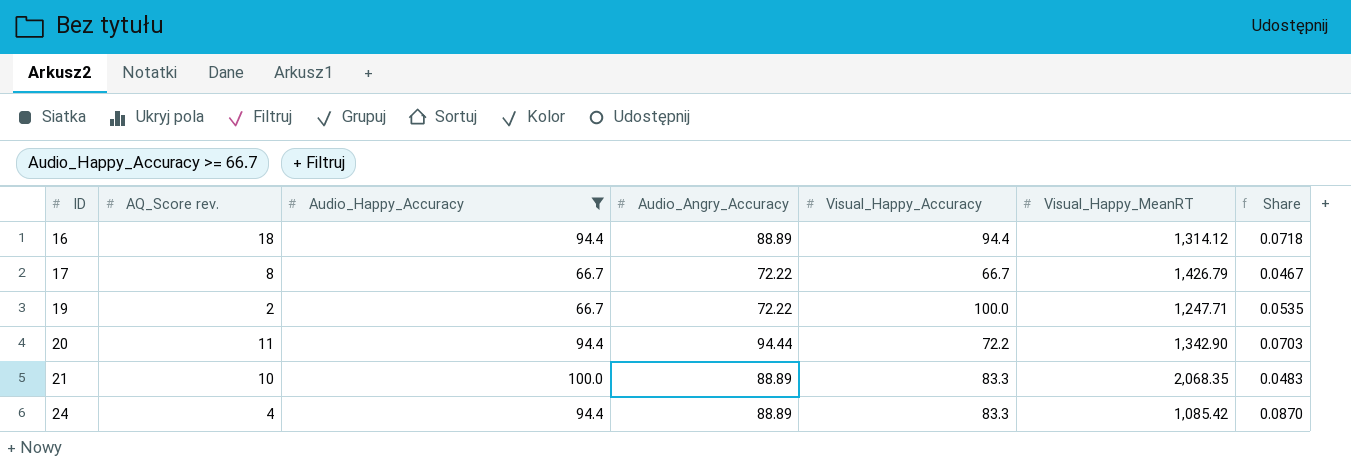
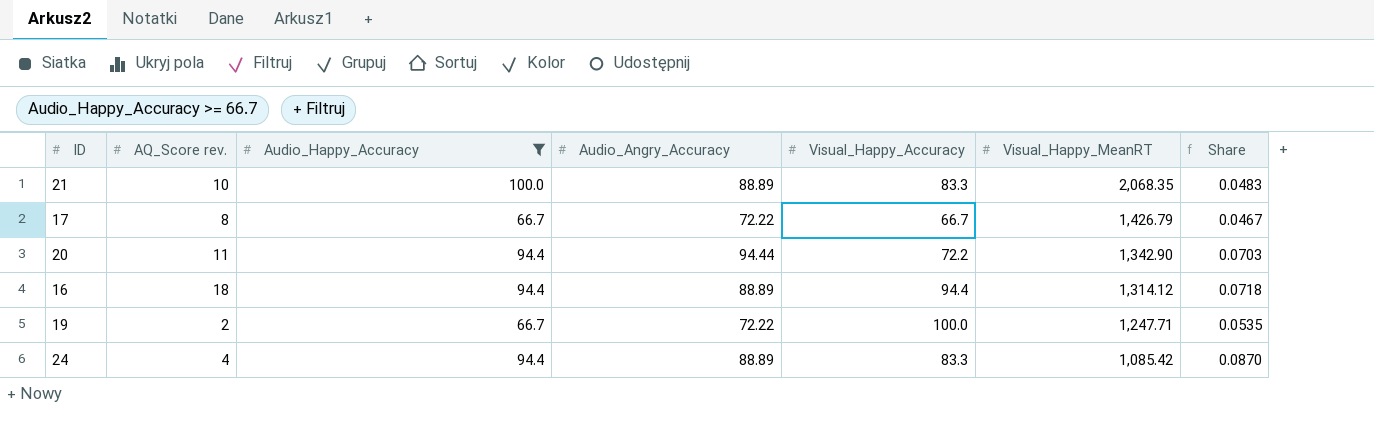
row order: ID ascending -> Visual_Happy_MeanRT descending

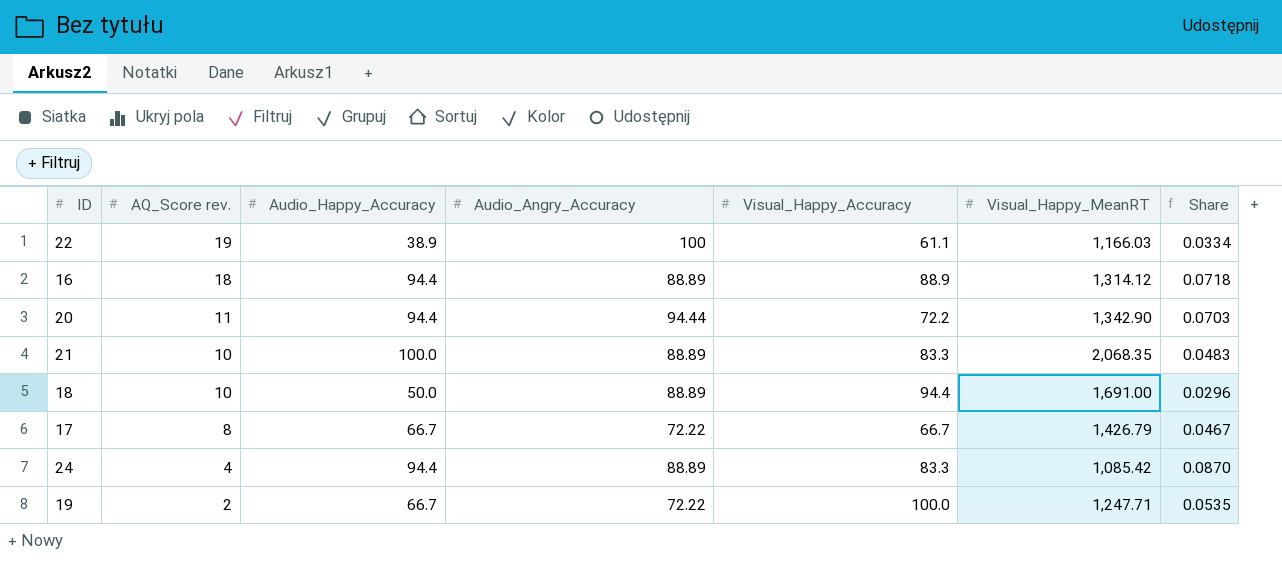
filter: Audio_Happy_Accuracy >= 66.7 -> none
row order: Visual_Happy_MeanRT descending -> AQ_Score rev. descending
16 | Visual_Happy_Accuracy: 94.4 -> 88.9

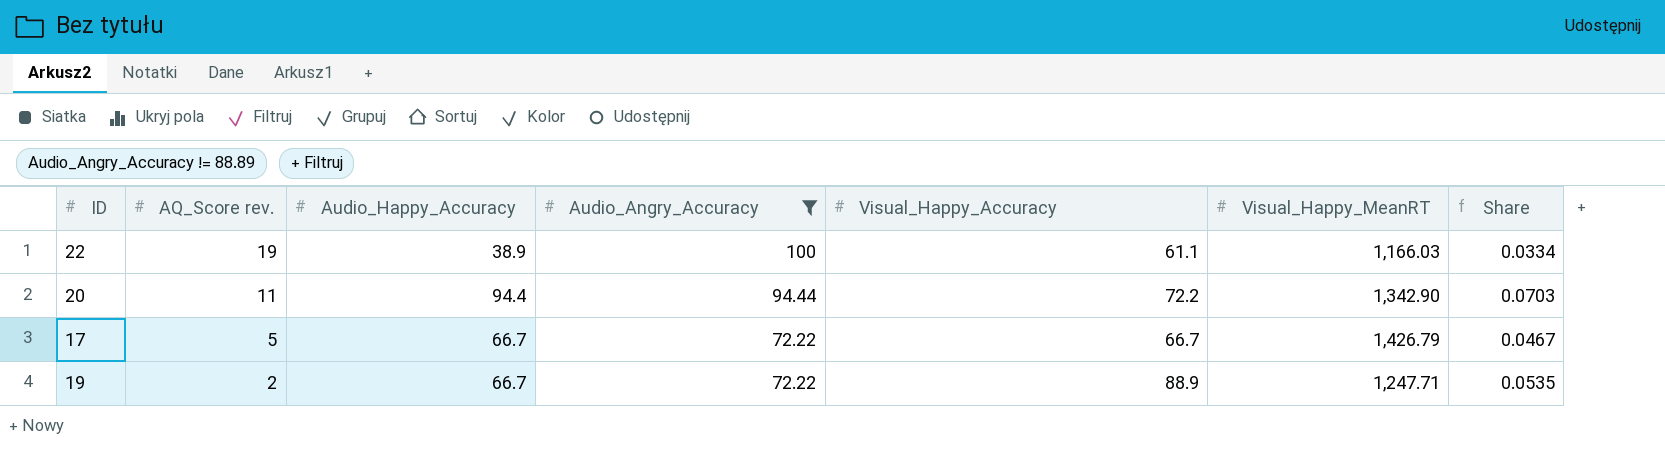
filter: none -> Audio_Angry_Accuracy != 88.89
17 | AQ_Score rev.: 8 -> 5
19 | Visual_Happy_Accuracy: 100.0 -> 88.9

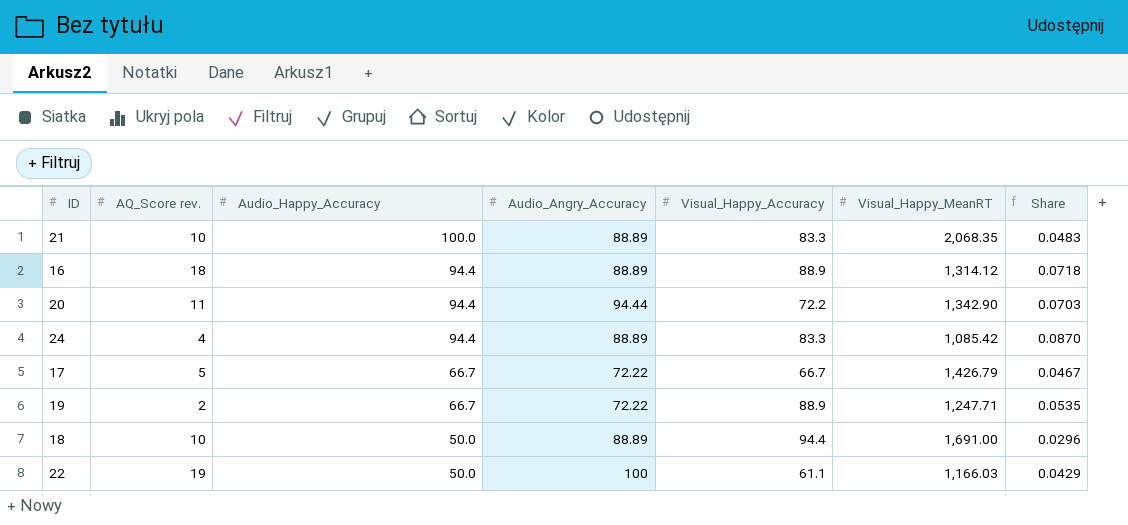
filter: Audio_Angry_Accuracy != 88.89 -> none
row order: AQ_Score rev. descending -> Audio_Happy_Accuracy descending
22 | Audio_Happy_Accuracy: 38.9 -> 50.0
22 | Share: 0.0334 -> 0.0429

